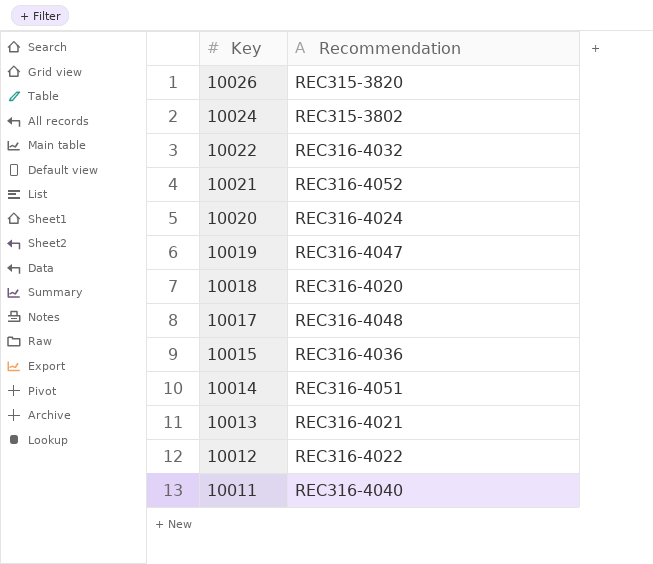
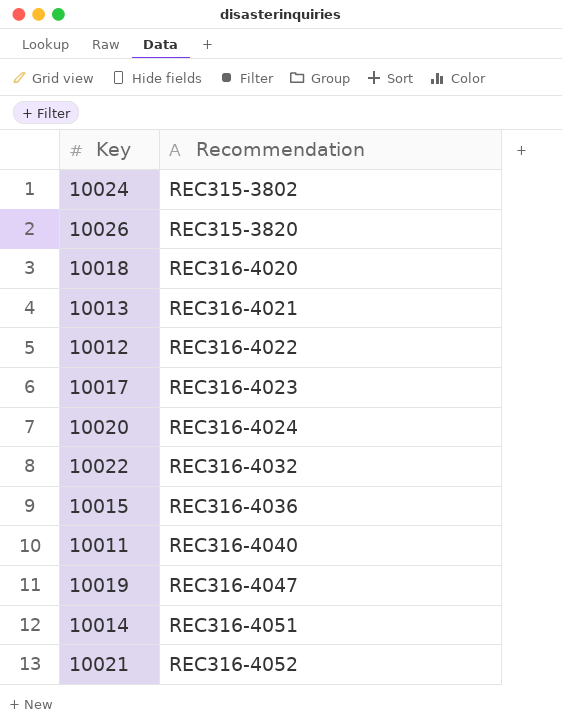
row order: Key descending -> Recommendation ascending
10017 | Recommendation: REC316-4048 -> REC316-4023

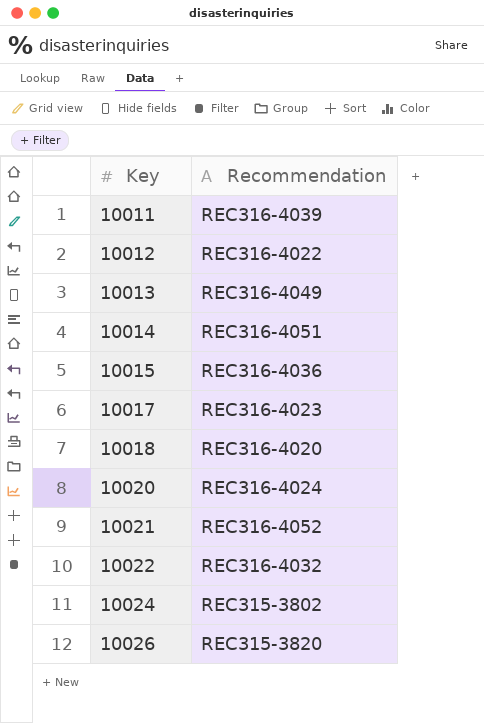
row order: Recommendation ascending -> Key ascending
row 10019: REC316-4047 -> none
10011 | Recommendation: REC316-4040 -> REC316-4039
10013 | Recommendation: REC316-4021 -> REC316-4049

